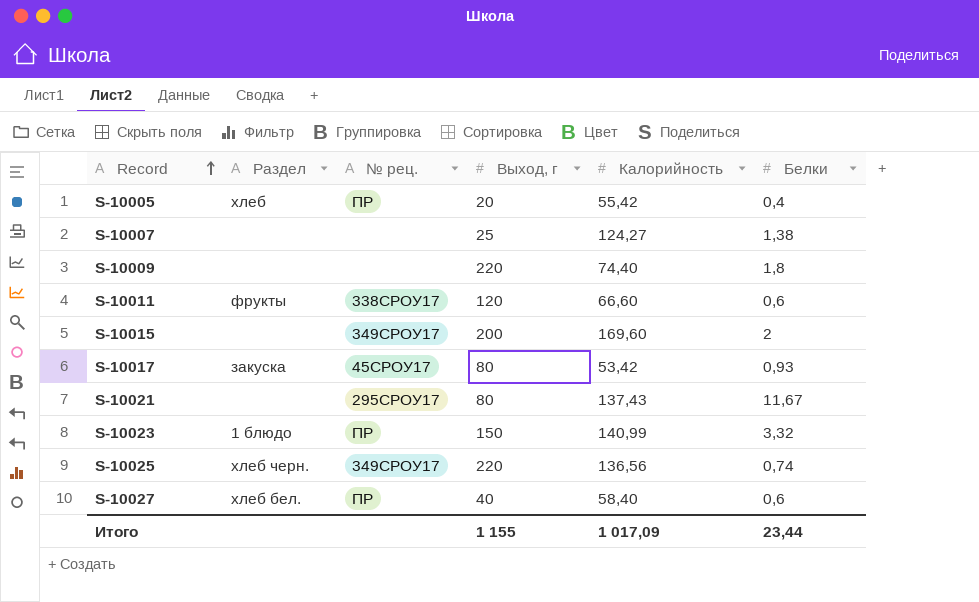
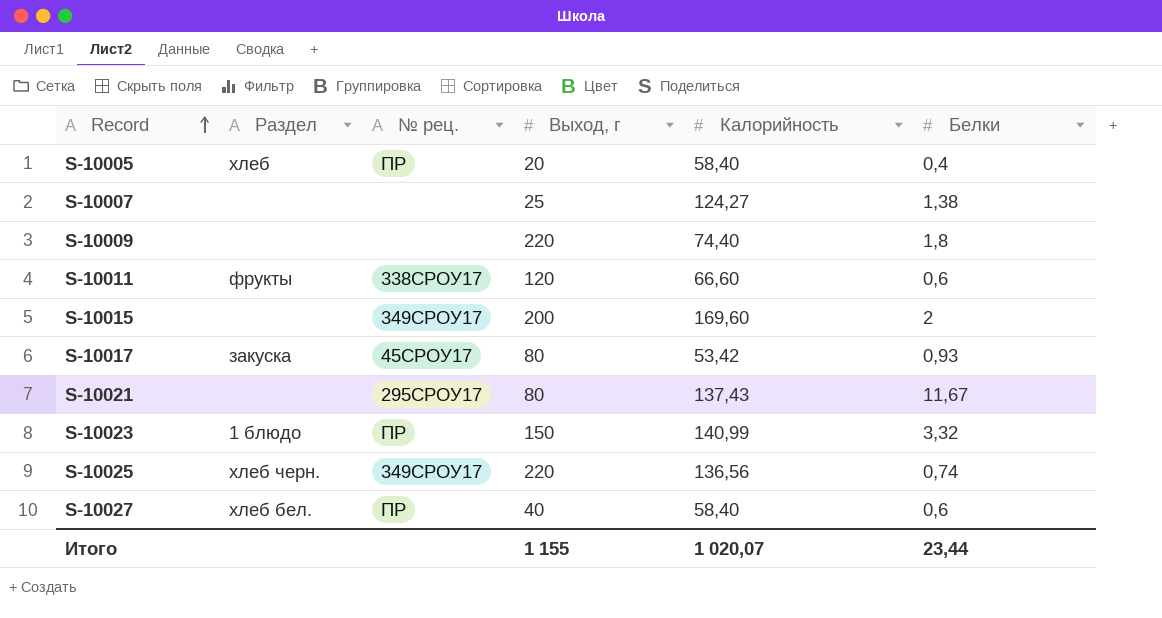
S-10005 | Калорийность: 55,42 -> 58,40
Итого | Калорийность: 1 017,09 -> 1 020,07

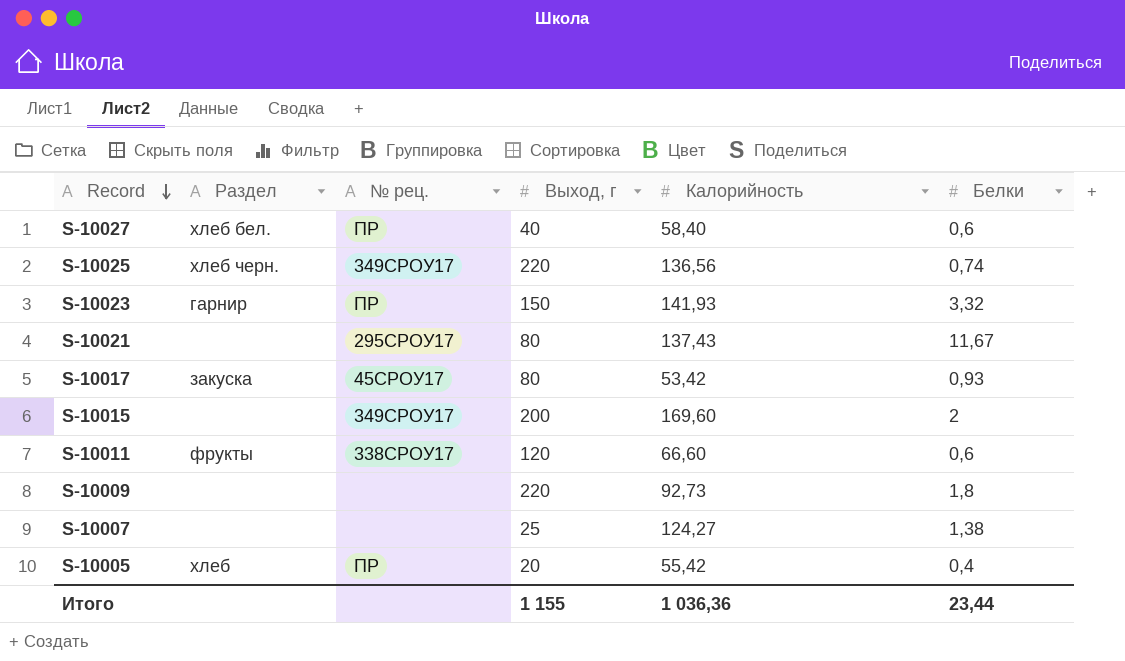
row order: Record ascending -> Record descending
S-10023 | Раздел: 1 блюдо -> гарнир
S-10023 | Калорийность: 140,99 -> 141,93
S-10009 | Калорийность: 74,40 -> 92,73
S-10005 | Калорийность: 58,40 -> 55,42
Итого | Калорийность: 1 020,07 -> 1 036,36

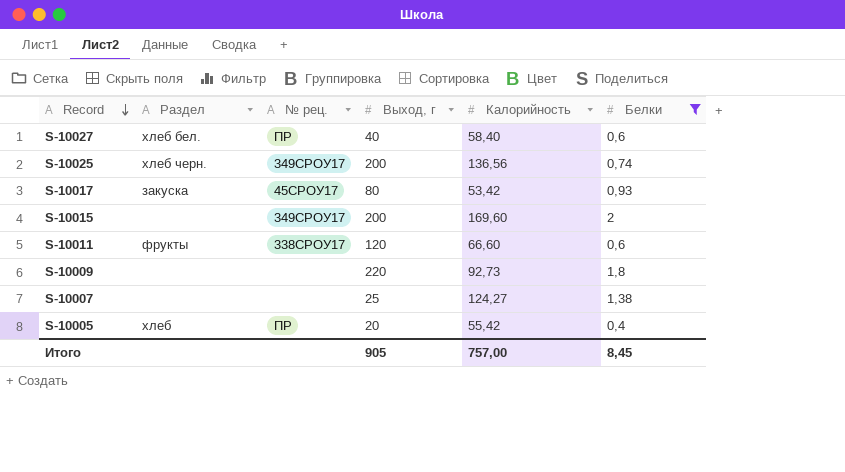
filter: none -> Белки <= 2
S-10025 | Выход, г: 220 -> 200
Итого | Выход, г: 1 155 -> 905
Итого | Калорийность: 1 036,36 -> 757,00
Итого | Белки: 23,44 -> 8,45

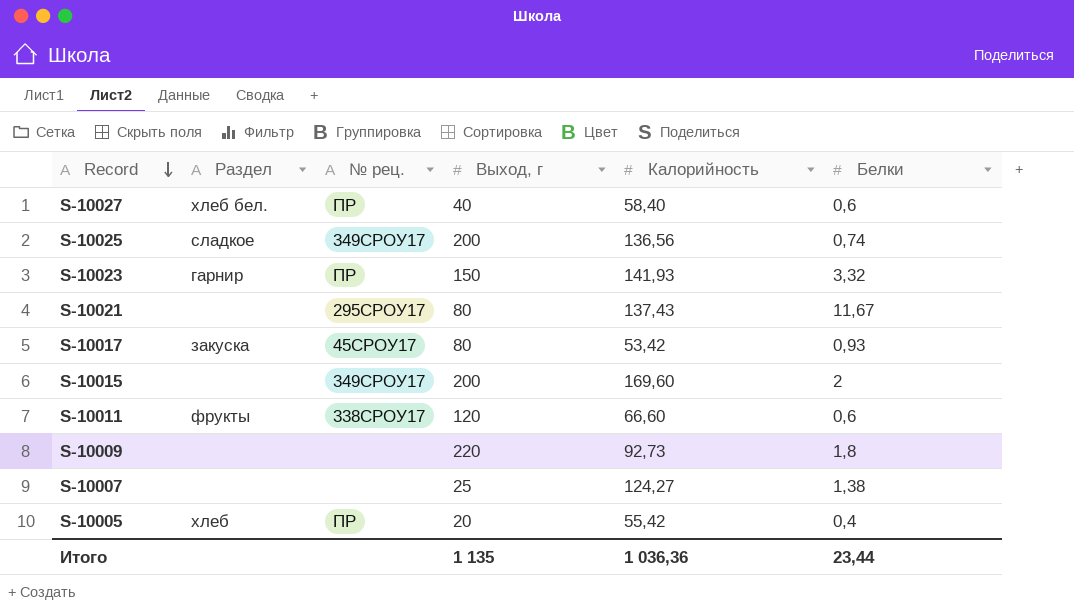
filter: Белки <= 2 -> none
S-10025 | Раздел: хлеб черн. -> сладкое
Итого | Выход, г: 905 -> 1 135
Итого | Калорийность: 757,00 -> 1 036,36
Итого | Белки: 8,45 -> 23,44

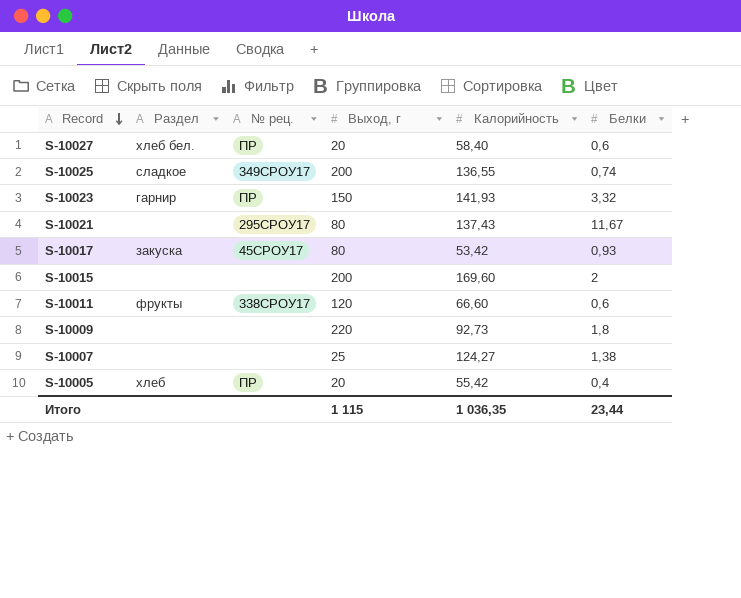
S-10027 | Выход, г: 40 -> 20
S-10025 | Калорийность: 136,56 -> 136,55
S-10015 | № рец.: 349СРОУ17 -> none
Итого | Выход, г: 1 135 -> 1 115
Итого | Калорийность: 1 036,36 -> 1 036,35

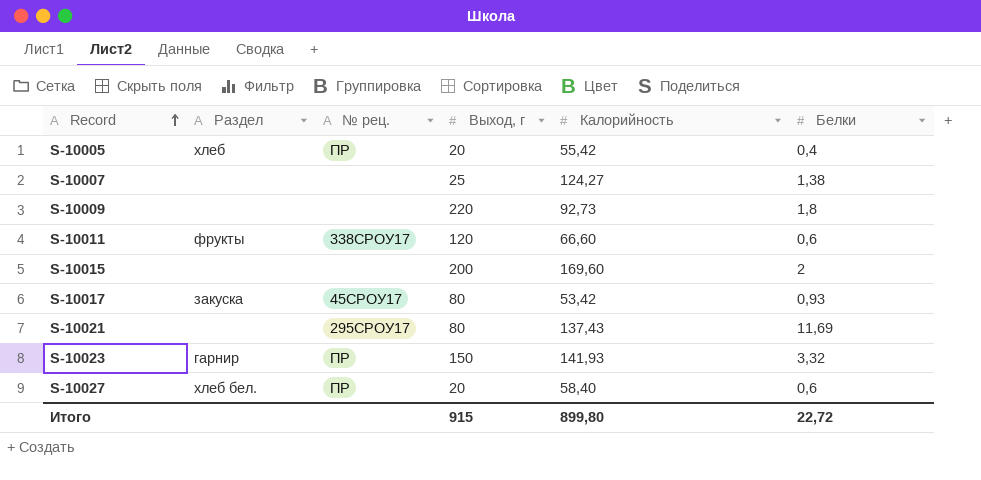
row order: Record descending -> Record ascending
row S-10025: сладкое | 349СРОУ17 | 200 | 136,55 | 0,74 -> none
S-10021 | Белки: 11,67 -> 11,69
Итого | Выход, г: 1 115 -> 915
Итого | Калорийность: 1 036,35 -> 899,80
Итого | Белки: 23,44 -> 22,72

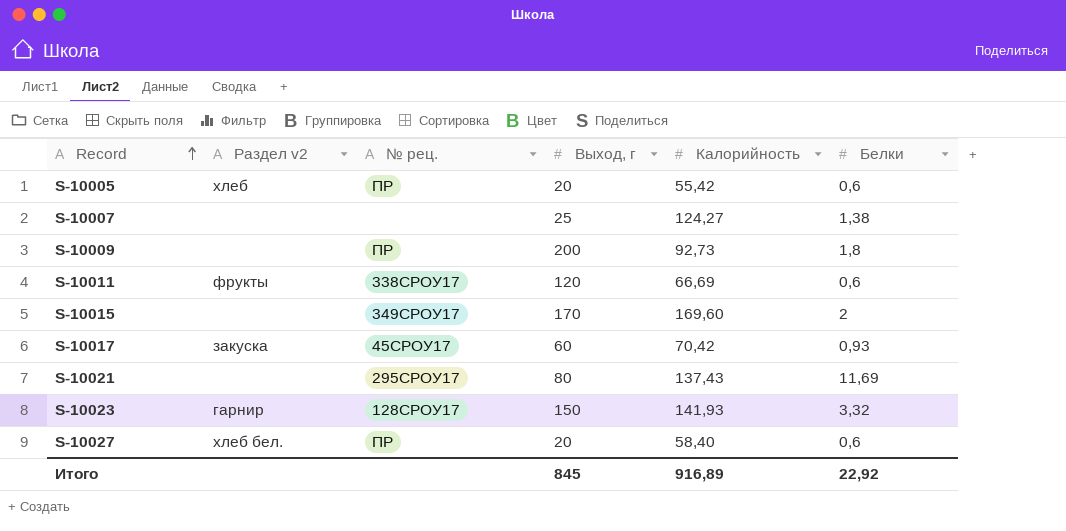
column name: Раздел -> Раздел v2
S-10005 | Белки: 0,4 -> 0,6
S-10009 | № рец.: none -> ПР
S-10009 | Выход, г: 220 -> 200
S-10011 | Калорийность: 66,60 -> 66,69
S-10015 | № рец.: none -> 349СРОУ17
S-10015 | Выход, г: 200 -> 170
S-10017 | Выход, г: 80 -> 60
S-10017 | Калорийность: 53,42 -> 70,42
S-10023 | № рец.: ПР -> 128СРОУ17
Итого | Выход, г: 915 -> 845
Итого | Калорийность: 899,80 -> 916,89
Итого | Белки: 22,72 -> 22,92

